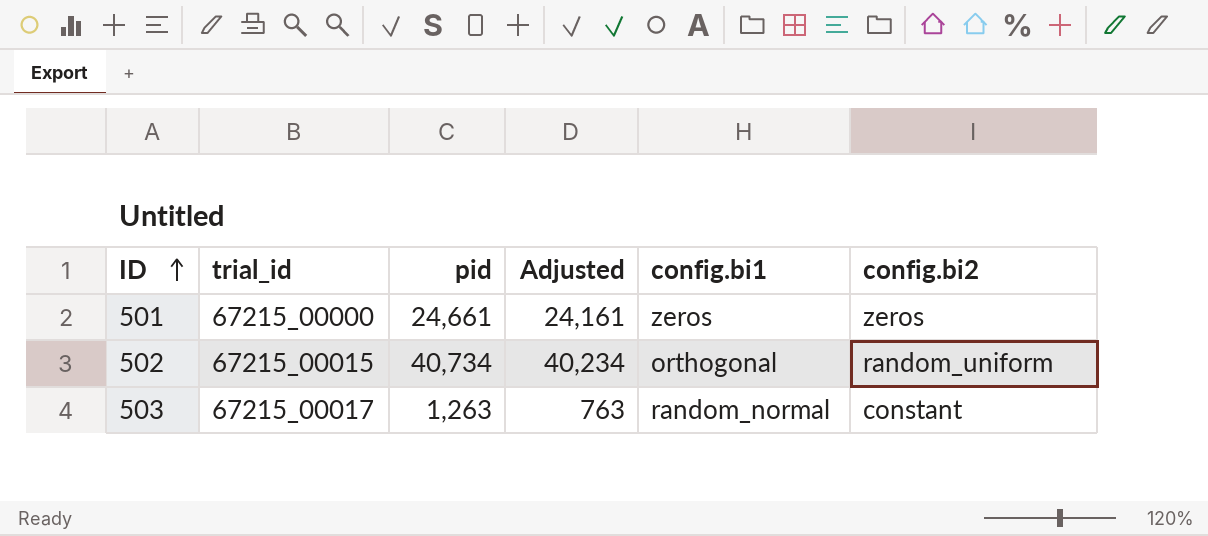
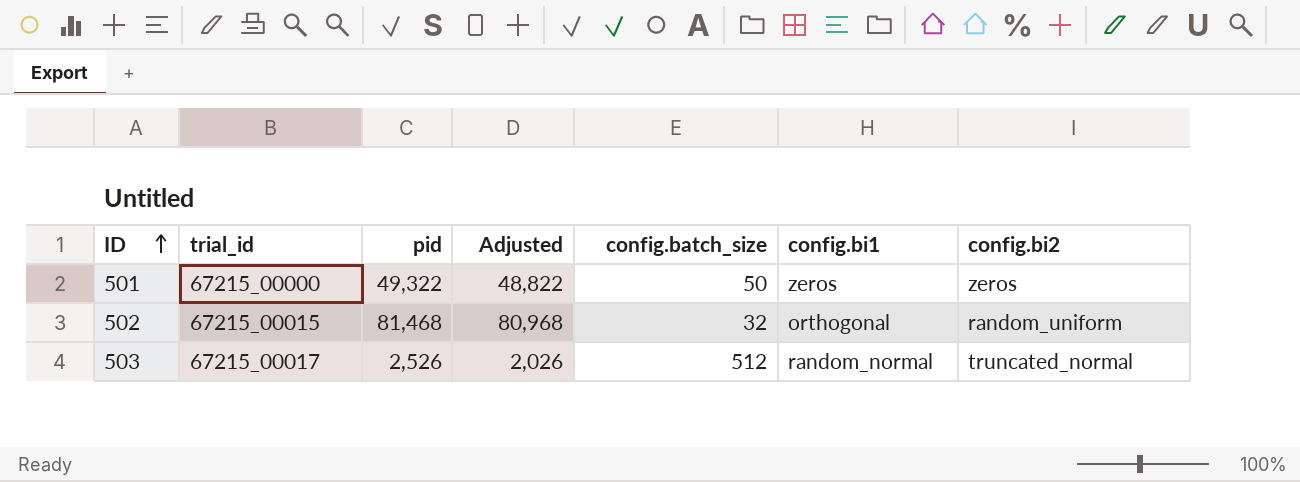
column config.batch_size | position: none -> 5
501 | pid: 24,661 -> 49,322
501 | Adjusted: 24,161 -> 48,822
502 | pid: 40,734 -> 81,468
502 | Adjusted: 40,234 -> 80,968
503 | pid: 1,263 -> 2,526
503 | Adjusted: 763 -> 2,026
503 | config.bi2: constant -> truncated_normal

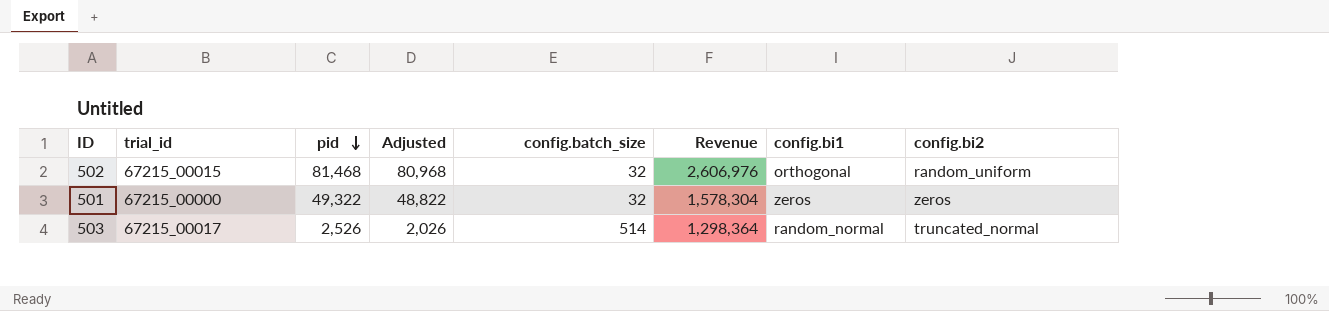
row order: ID ascending -> pid descending
column Revenue | formula: none -> [pid] * [config.batch_size]
501 | config.batch_size: 50 -> 32
503 | config.batch_size: 512 -> 514

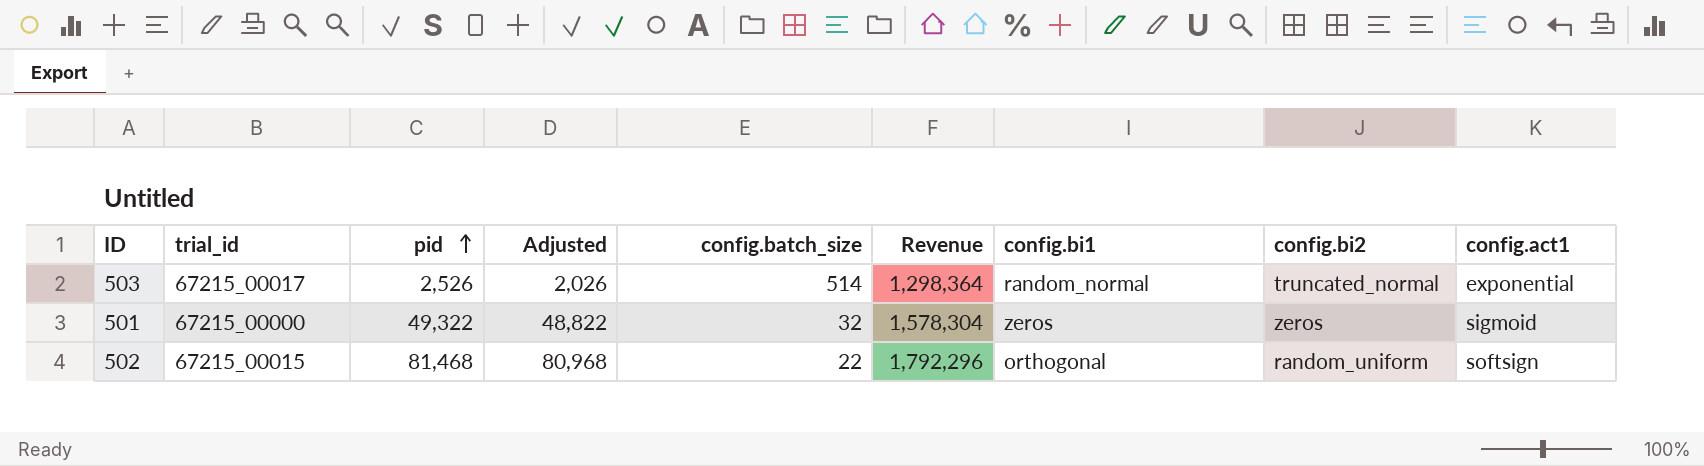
row order: pid descending -> pid ascending
column config.act1 | position: none -> 9
502 | config.batch_size: 32 -> 22
502 | Revenue: 2,606,976 -> 1,792,296

